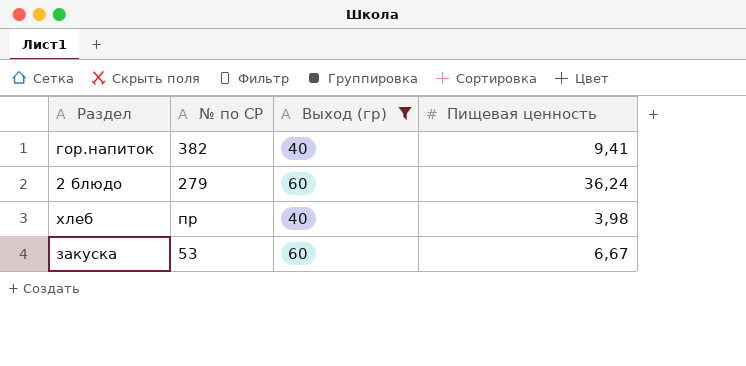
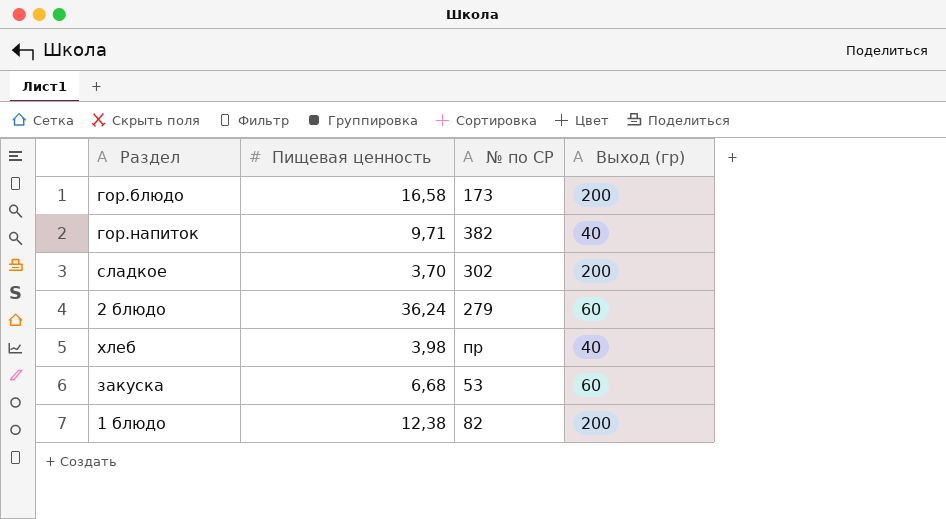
filter: Выход (гр) != 200 -> none
column Пищевая ценность | position: 4 -> 2
гор.напиток | Пищевая ценность: 9,41 -> 9,71
закуска | Пищевая ценность: 6,67 -> 6,68

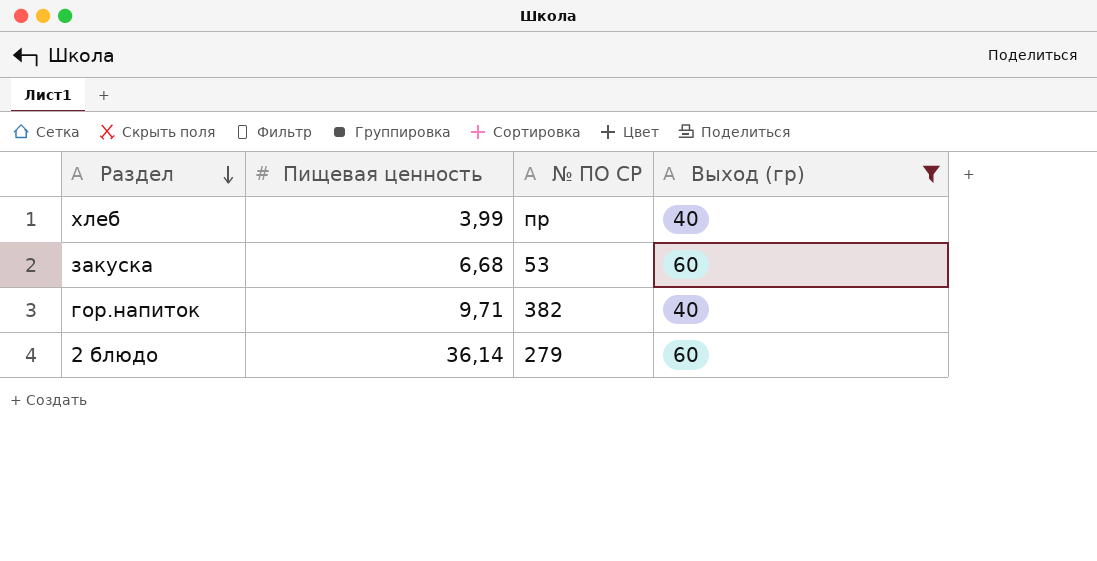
filter: none -> Выход (гр) != 200
row order: none -> Раздел descending
column name: № по СР -> № ПО СР
хлеб | Пищевая ценность: 3,98 -> 3,99
2 блюдо | Пищевая ценность: 36,24 -> 36,14

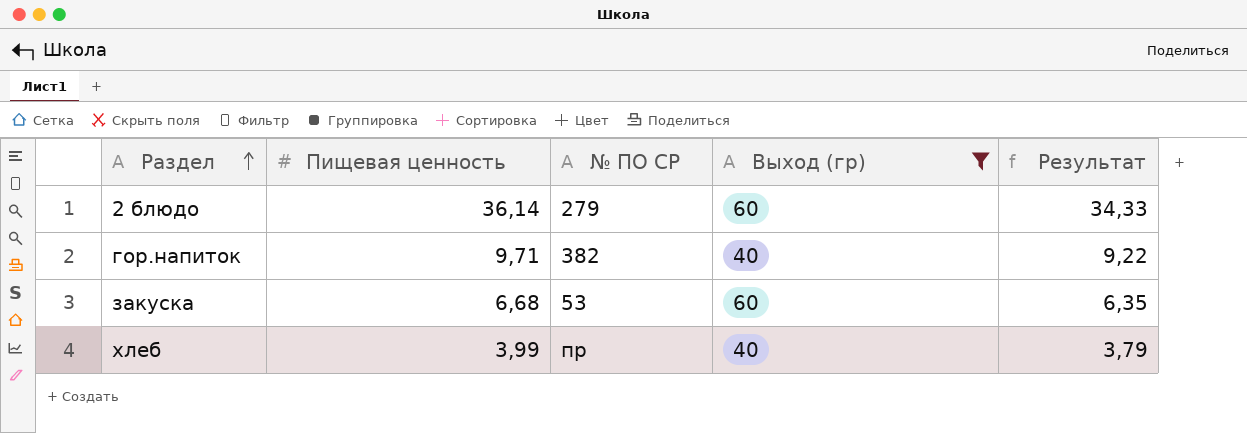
row order: Раздел descending -> Раздел ascending
column Результат | formula: none -> [Пищевая ценность] * 0,95

